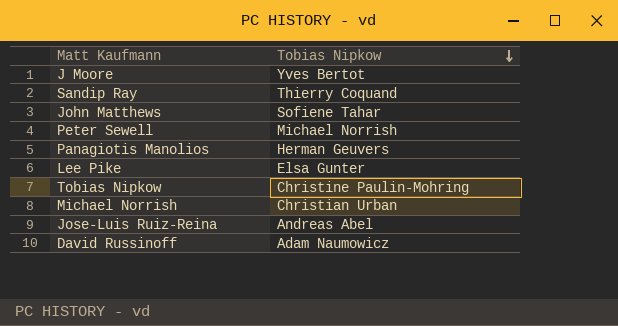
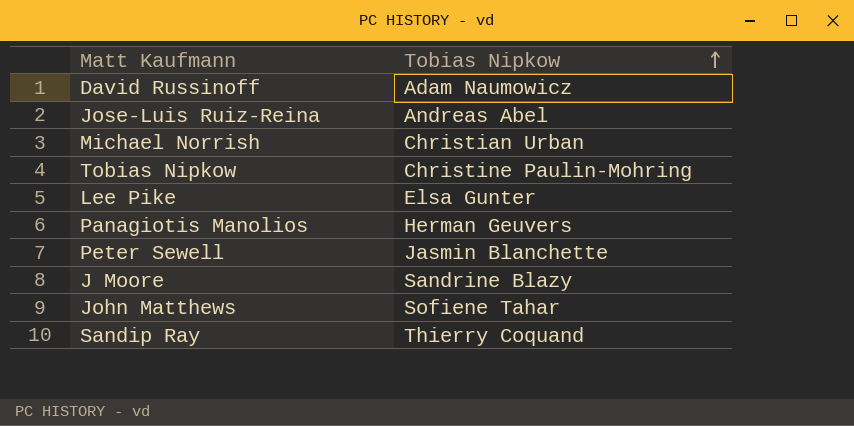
row order: Tobias Nipkow descending -> Tobias Nipkow ascending
Peter Sewell | Tobias Nipkow: Michael Norrish -> Jasmin Blanchette
J Moore | Tobias Nipkow: Yves Bertot -> Sandrine Blazy

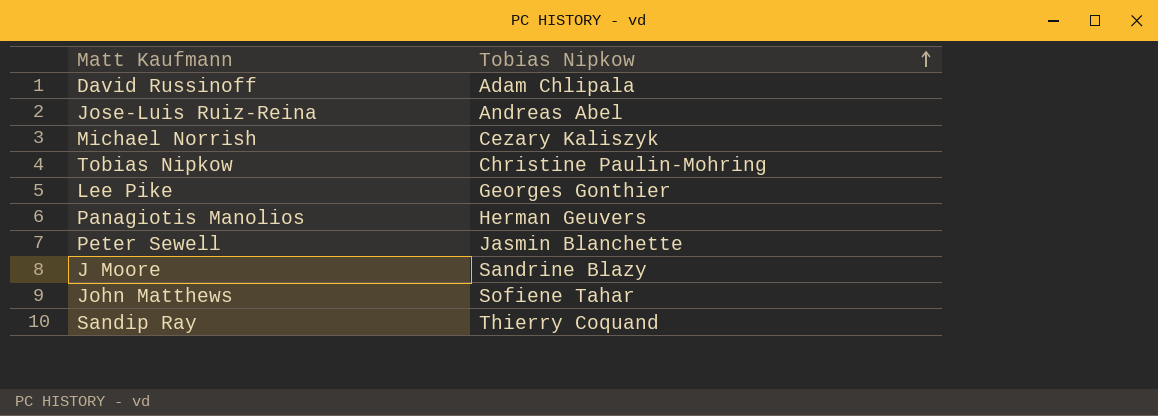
David Russinoff | Tobias Nipkow: Adam Naumowicz -> Adam Chlipala
Michael Norrish | Tobias Nipkow: Christian Urban -> Cezary Kaliszyk
Lee Pike | Tobias Nipkow: Elsa Gunter -> Georges Gonthier

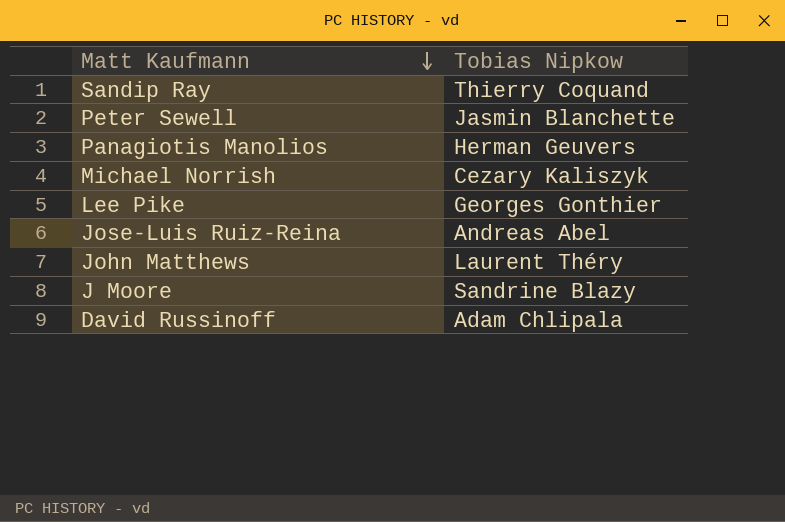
row order: Tobias Nipkow ascending -> Matt Kaufmann descending
row Tobias Nipkow: Christine Paulin-Mohring -> none
John Matthews | Tobias Nipkow: Sofiene Tahar -> Laurent Théry

